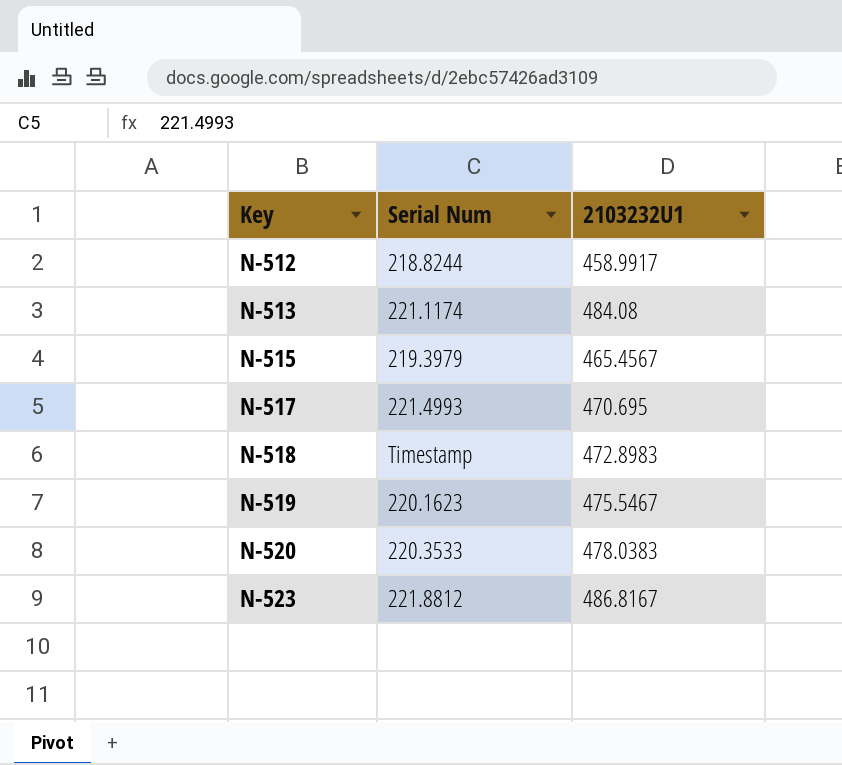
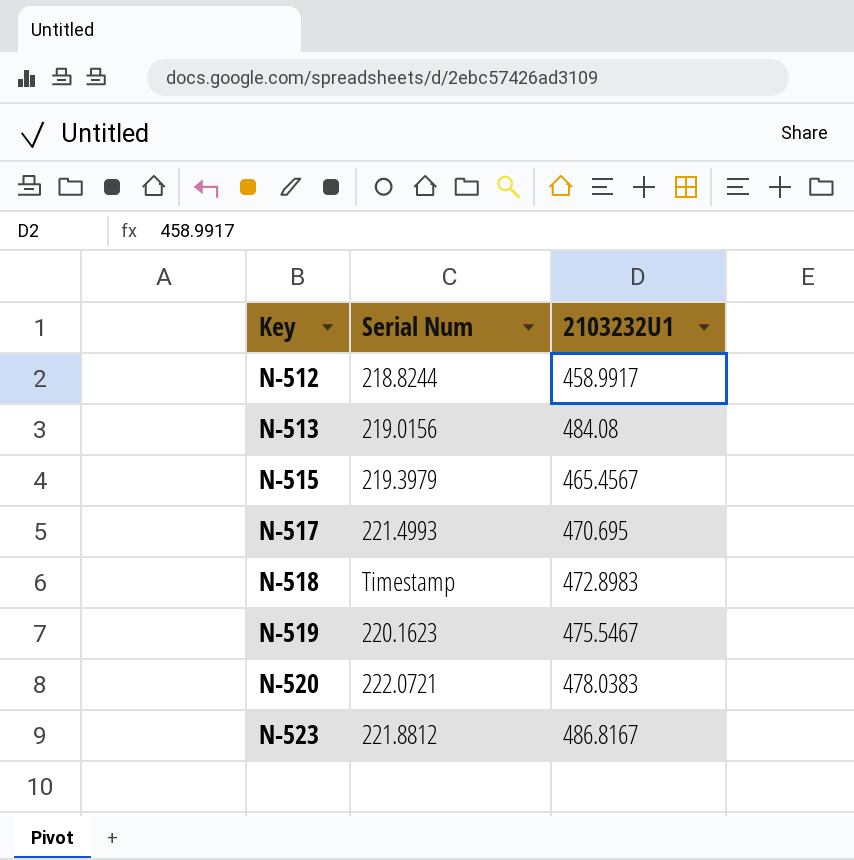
N-513 | Serial Num: 221.1174 -> 219.0156
N-520 | Serial Num: 220.3533 -> 222.0721

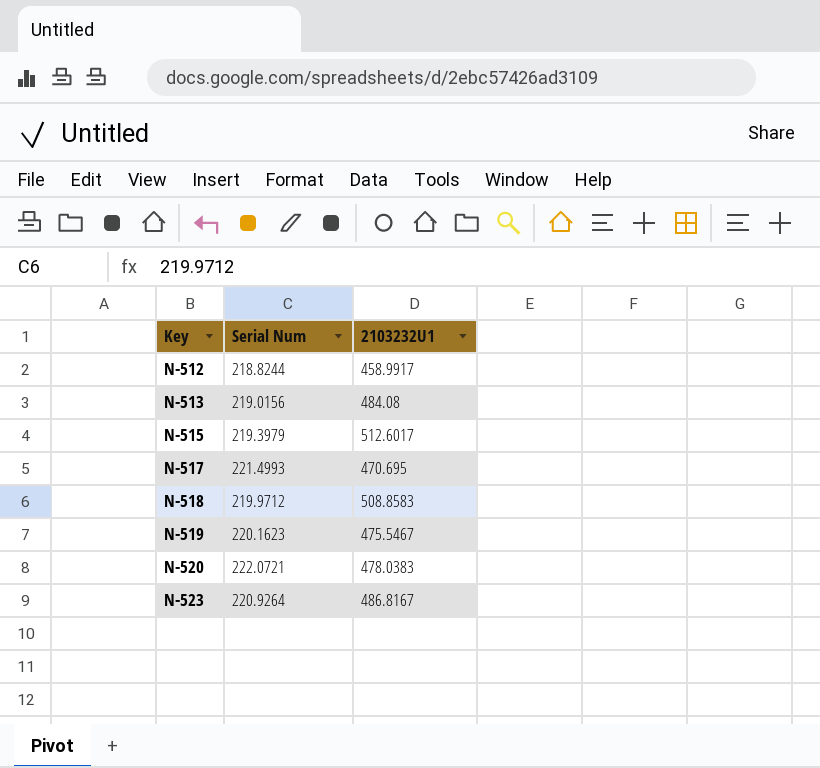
N-515 | 2103232U1: 465.4567 -> 512.6017
N-518 | Serial Num: Timestamp -> 219.9712
N-518 | 2103232U1: 472.8983 -> 508.8583
N-523 | Serial Num: 221.8812 -> 220.9264

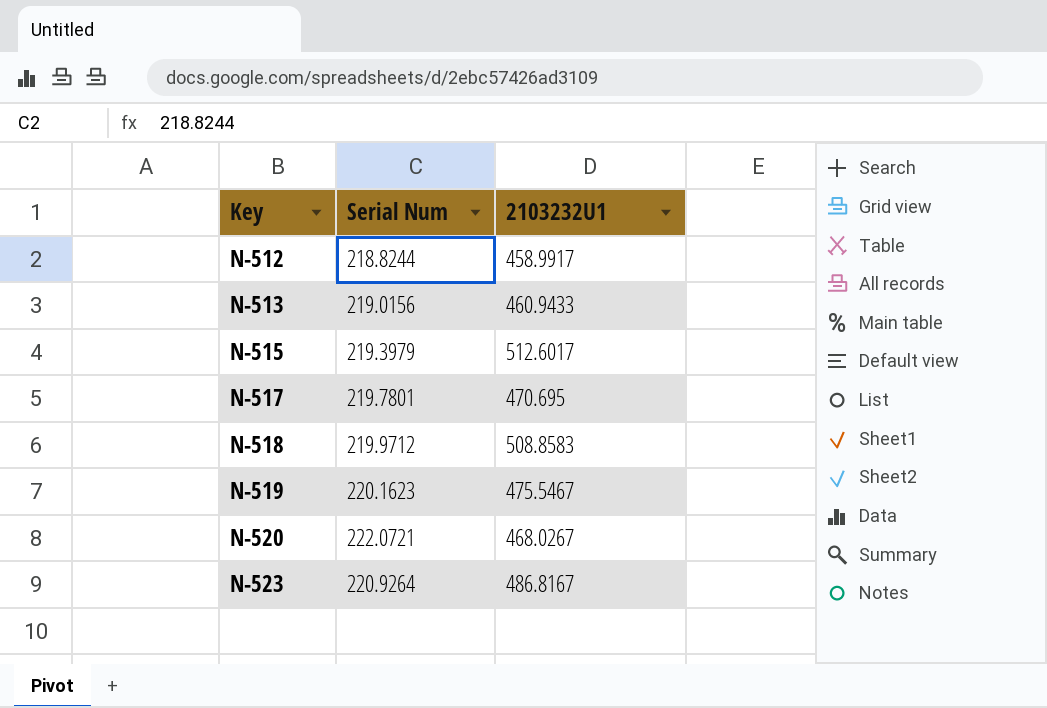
N-513 | 2103232U1: 484.08 -> 460.9433
N-517 | Serial Num: 221.4993 -> 219.7801
N-520 | 2103232U1: 478.0383 -> 468.0267

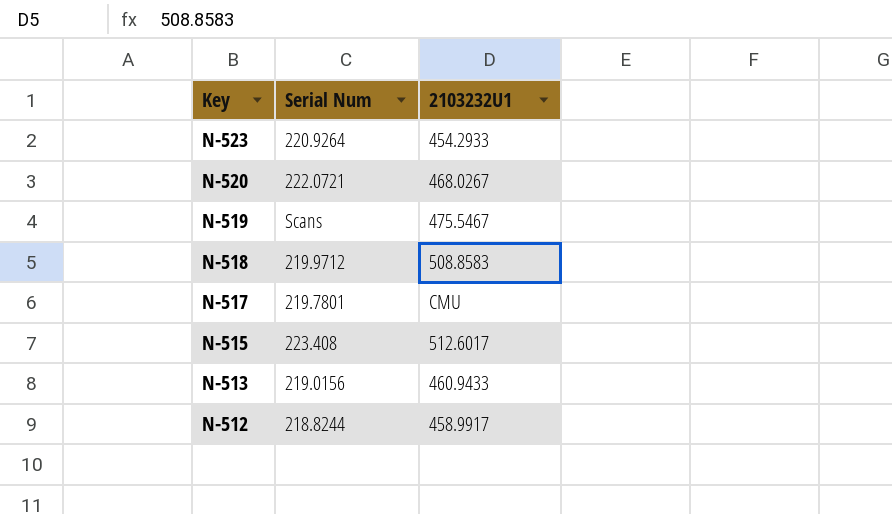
row order: Key ascending -> Key descending
N-523 | 2103232U1: 486.8167 -> 454.2933
N-519 | Serial Num: 220.1623 -> Scans
N-517 | 2103232U1: 470.695 -> CMU
N-515 | Serial Num: 219.3979 -> 223.408

